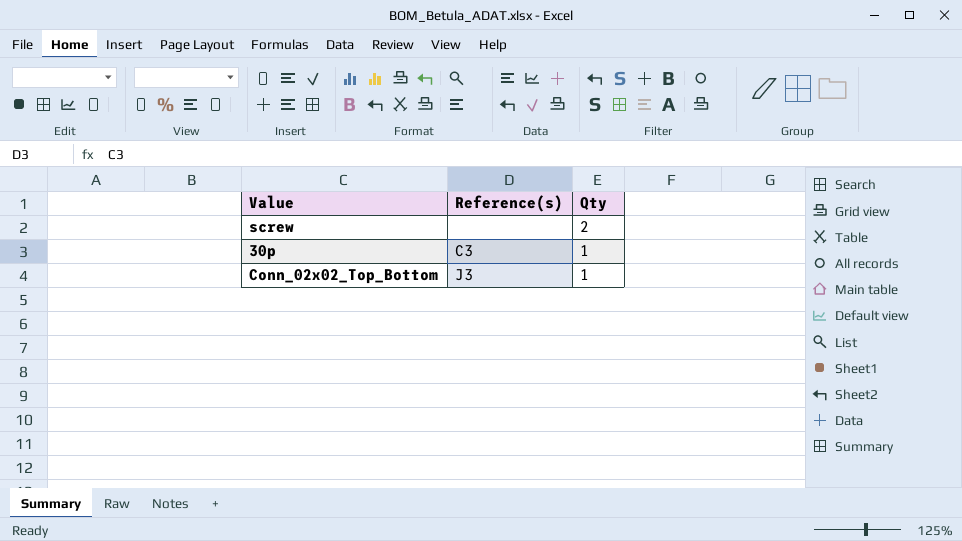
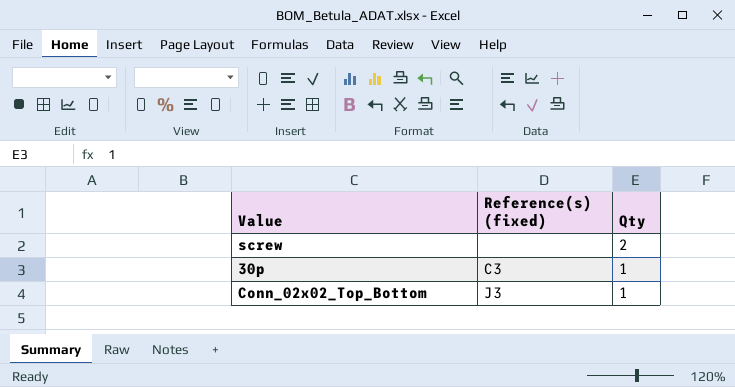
column name: Reference(s) -> Reference(s) (fixed)

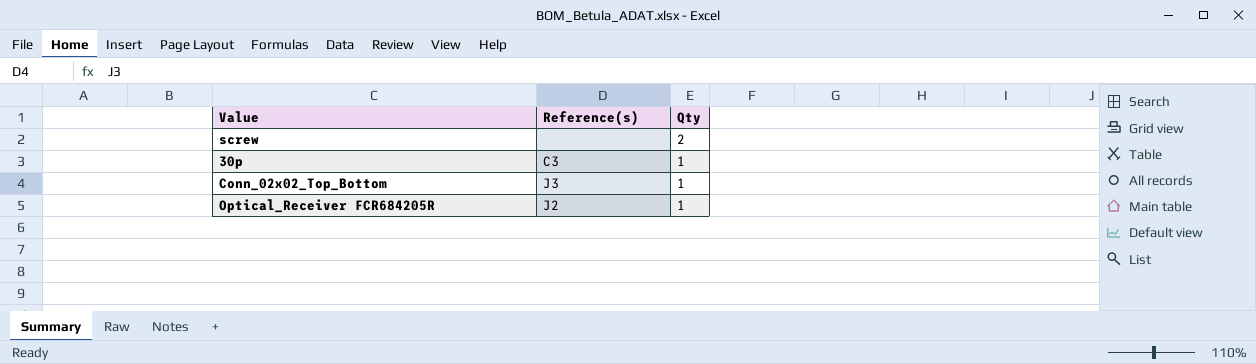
column name: Reference(s) (fixed) -> Reference(s)
row Optical_Receiver FCR684205R: none -> J2 | 1

